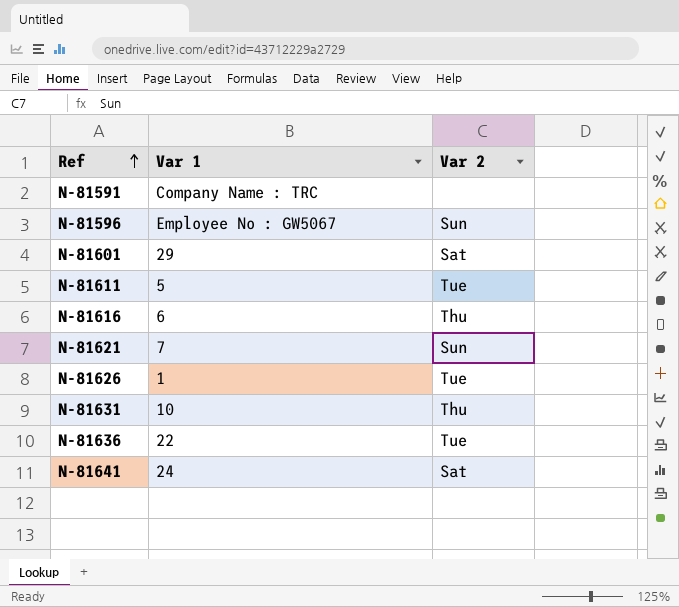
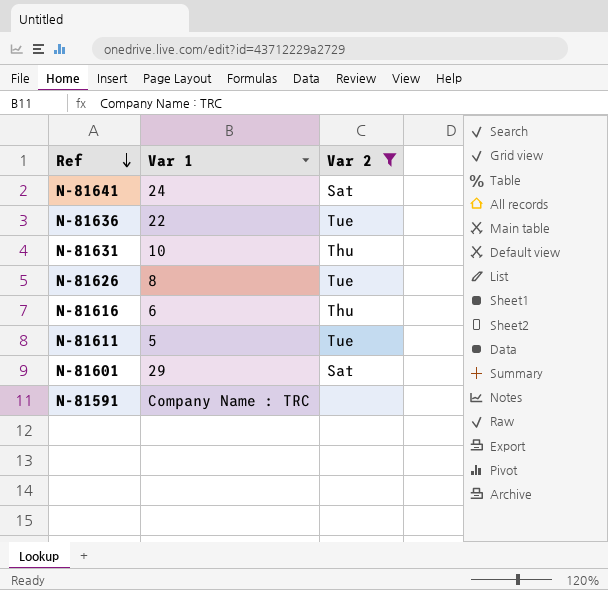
filter: none -> Var 2 != Sun
row order: Ref ascending -> Ref descending
N-81626 | Var 1: 1 -> 8

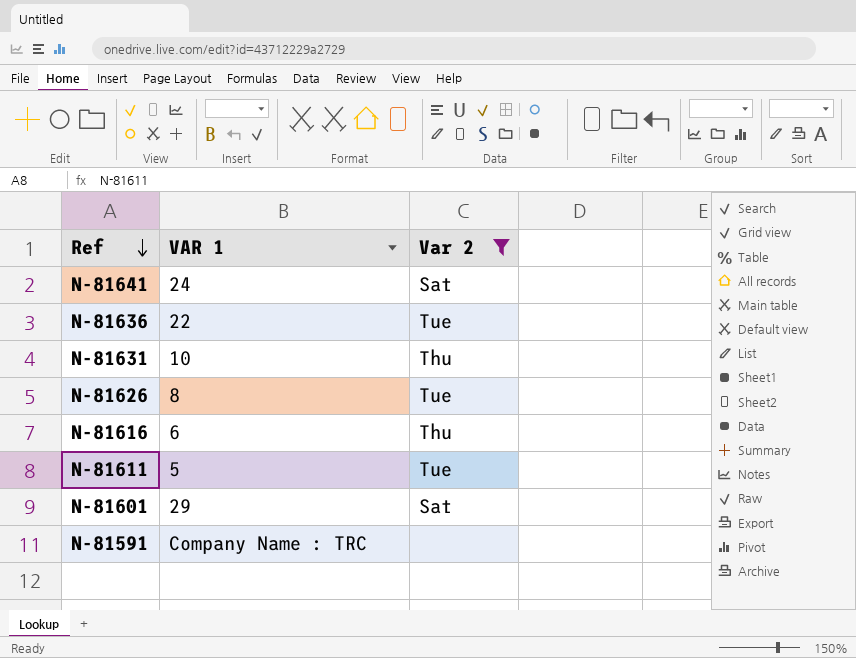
column name: Var 1 -> VAR 1

